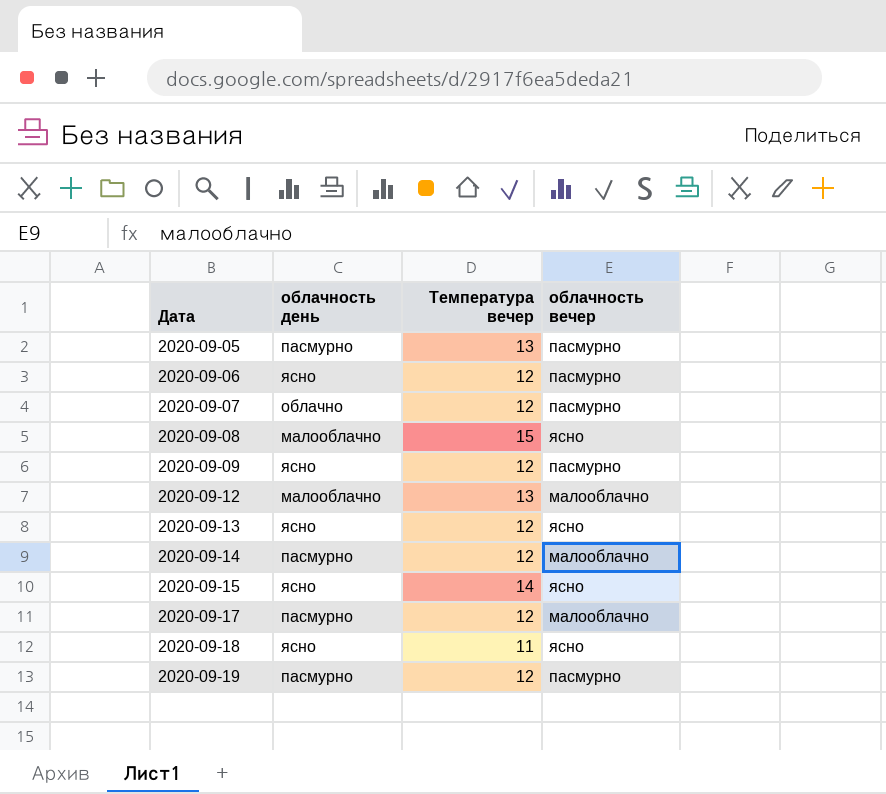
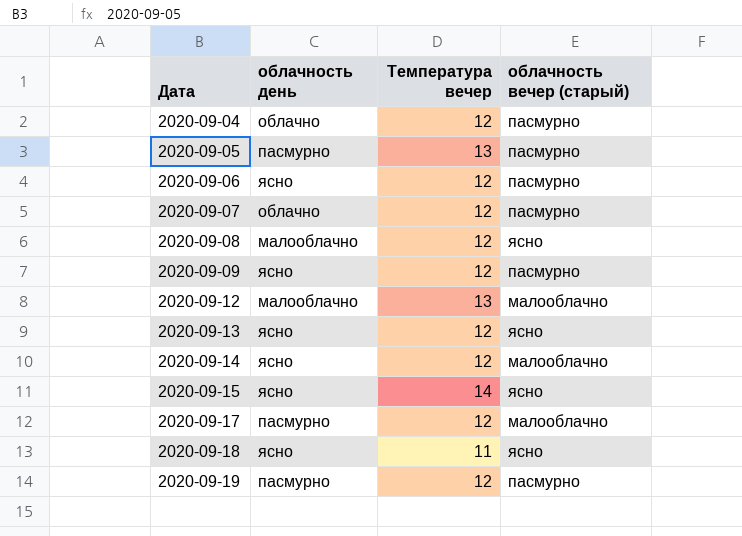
column name: облачность вечер -> облачность вечер (старый)
row 2020-09-04: none -> облачно | 12 | пасмурно
2020-09-08 | Температура вечер: 15 -> 12
2020-09-14 | облачность день: пасмурно -> ясно

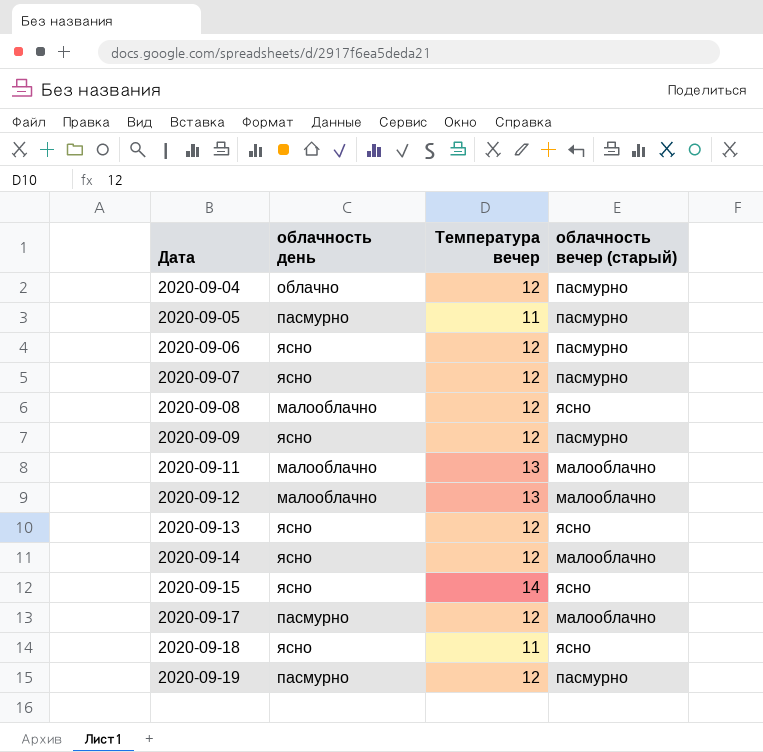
2020-09-05 | Температура вечер: 13 -> 11
2020-09-07 | облачность день: облачно -> ясно
row 2020-09-11: none -> малооблачно | 13 | малооблачно

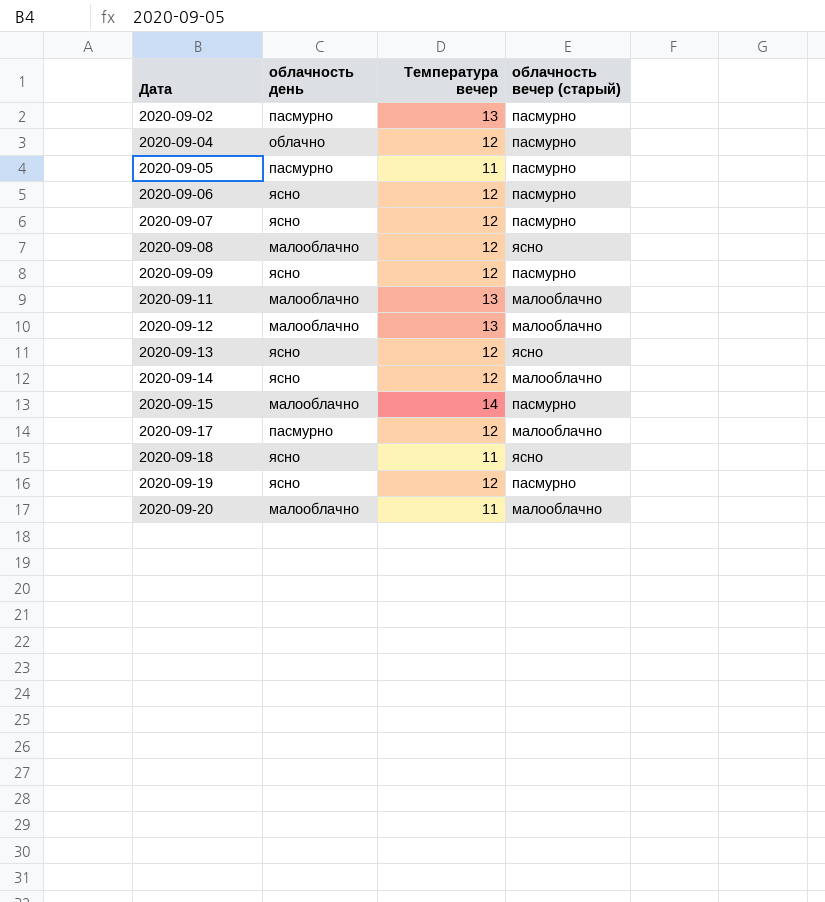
row 2020-09-02: none -> пасмурно | 13 | пасмурно
2020-09-15 | облачность день: ясно -> малооблачно
2020-09-15 | облачность вечер (старый): ясно -> пасмурно
2020-09-19 | облачность день: пасмурно -> ясно
row 2020-09-20: none -> малооблачно | 11 | малооблачно

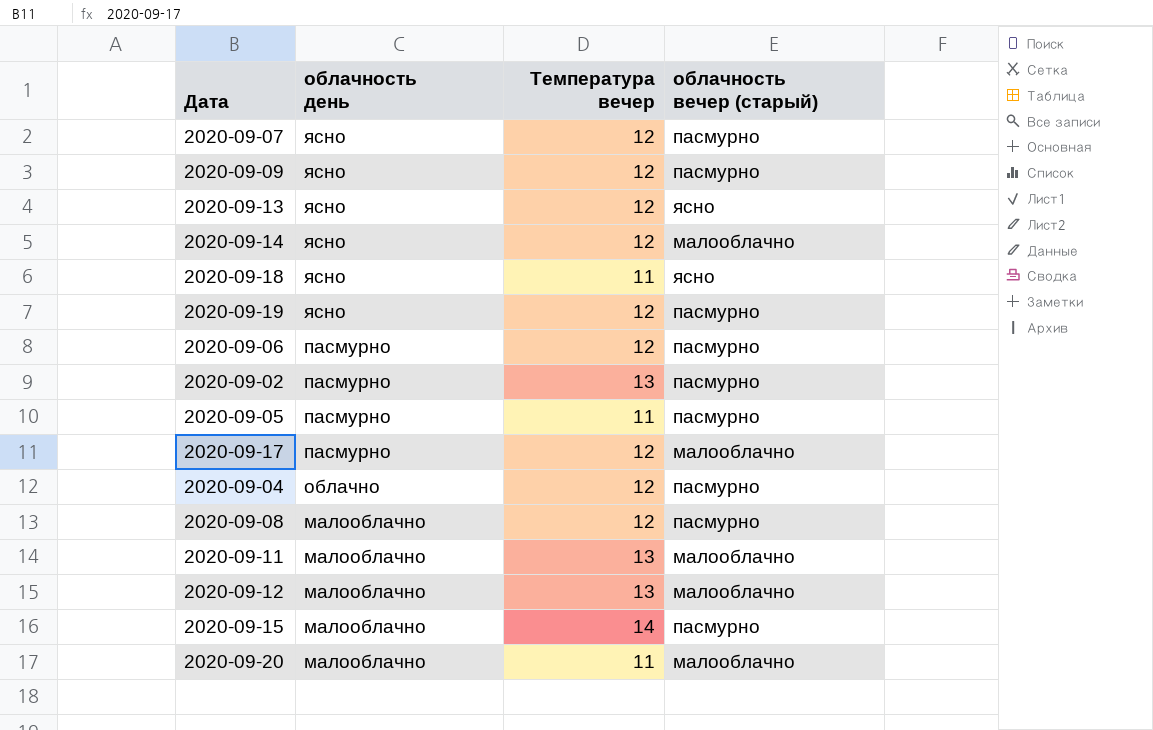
row order: Дата ascending -> облачность день descending
2020-09-06 | облачность день: ясно -> пасмурно
2020-09-08 | облачность вечер (старый): ясно -> пасмурно

